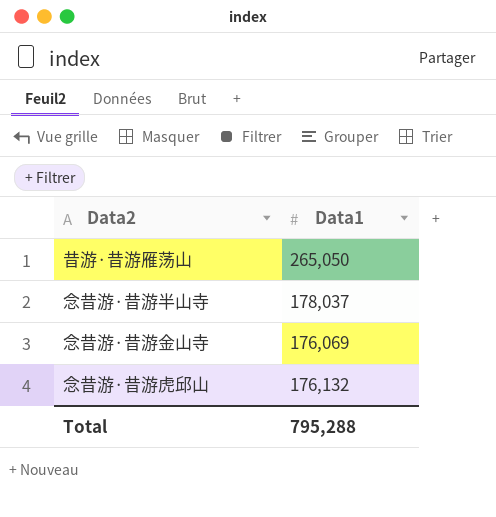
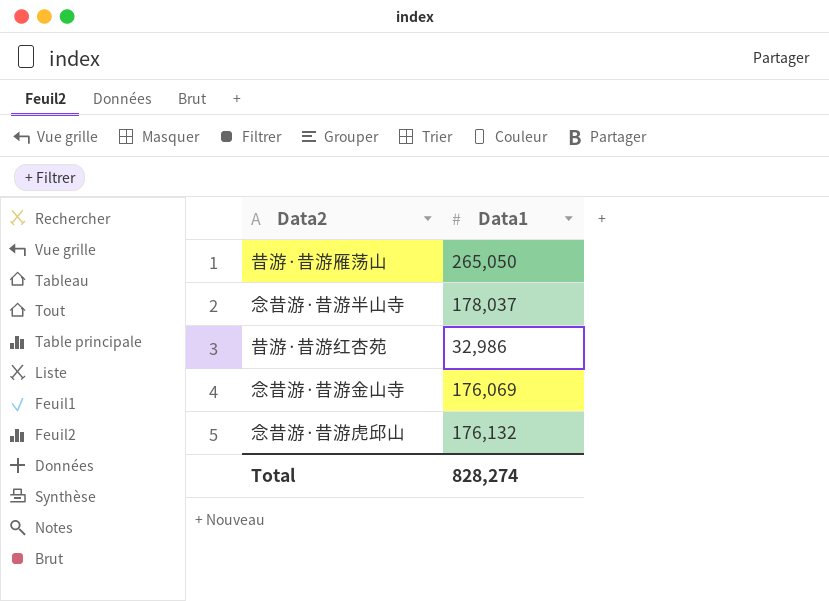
row 昔游·昔游红杏苑: none -> 32,986
Total | Data1: 795,288 -> 828,274

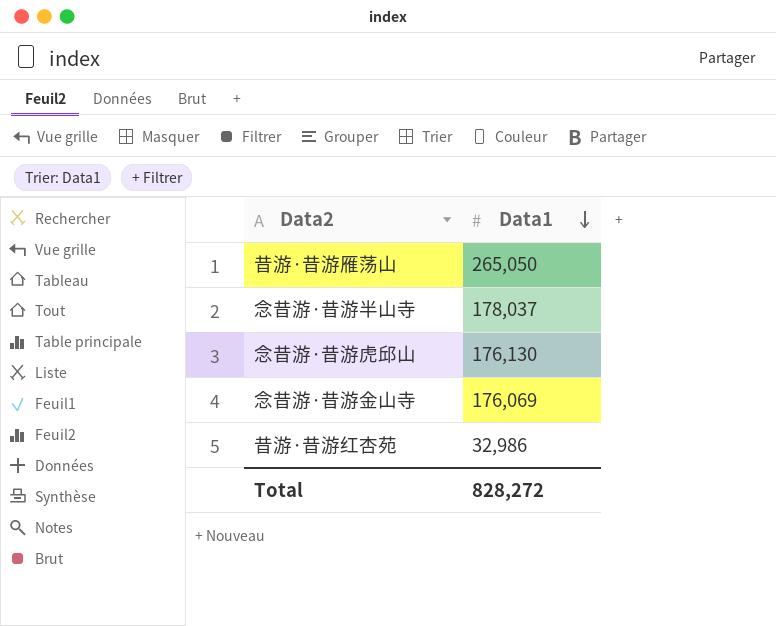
row order: none -> Data1 descending
念昔游·昔游虎邱山 | Data1: 176,132 -> 176,130
Total | Data1: 828,274 -> 828,272

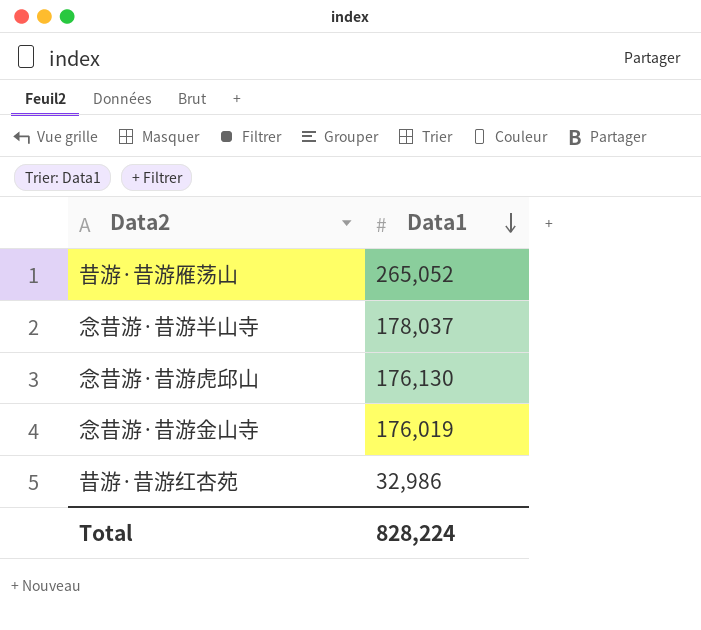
昔游·昔游雁荡山 | Data1: 265,050 -> 265,052
念昔游·昔游金山寺 | Data1: 176,069 -> 176,019
Total | Data1: 828,272 -> 828,224

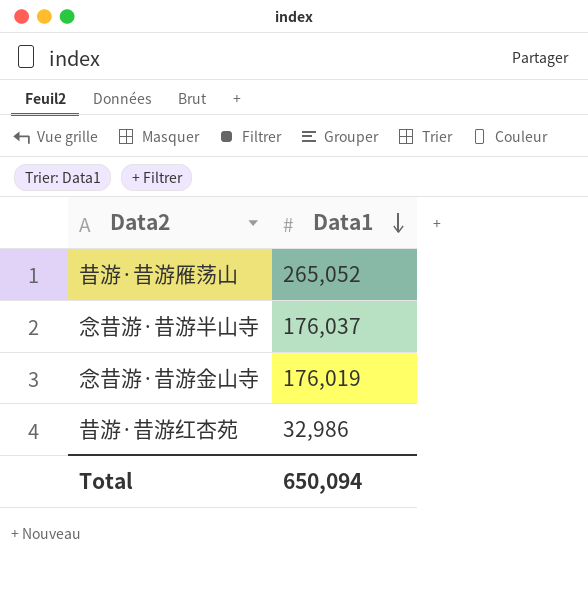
row 念昔游·昔游虎邱山: 176,130 -> none
念昔游·昔游半山寺 | Data1: 178,037 -> 176,037
Total | Data1: 828,224 -> 650,094

